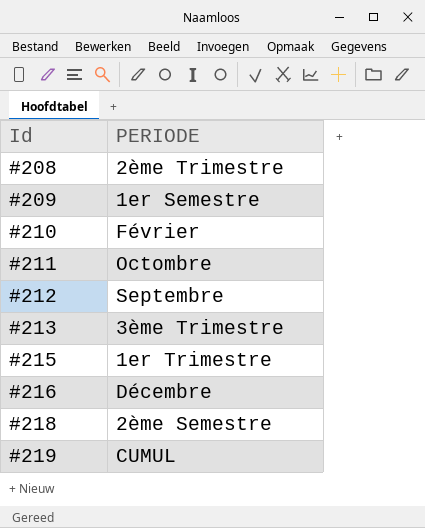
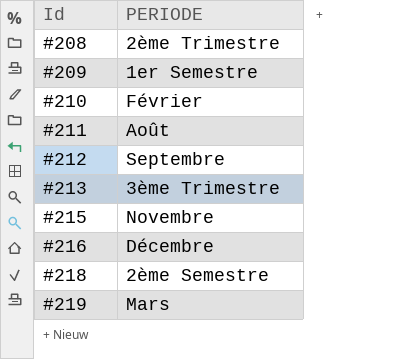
#211 | PERIODE: Octombre -> Août
#215 | PERIODE: 1er Trimestre -> Novembre
#219 | PERIODE: CUMUL -> Mars

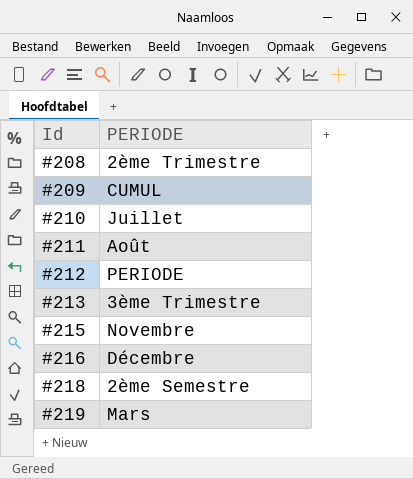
#209 | PERIODE: 1er Semestre -> CUMUL
#210 | PERIODE: Février -> Juillet
#212 | PERIODE: Septembre -> PERIODE

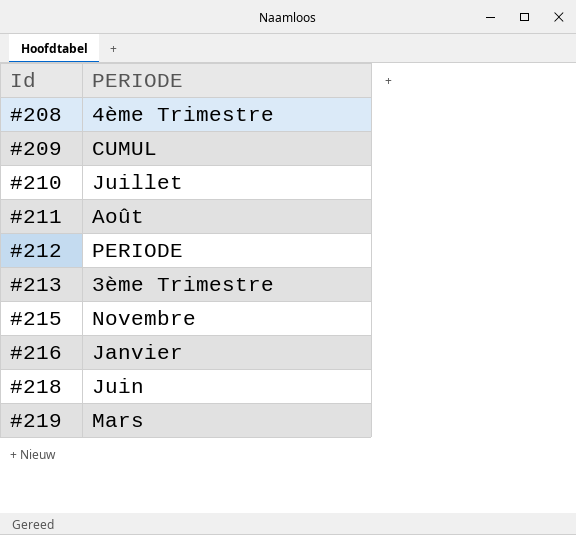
#208 | PERIODE: 2ème Trimestre -> 4ème Trimestre
#216 | PERIODE: Décembre -> Janvier
#218 | PERIODE: 2ème Semestre -> Juin

